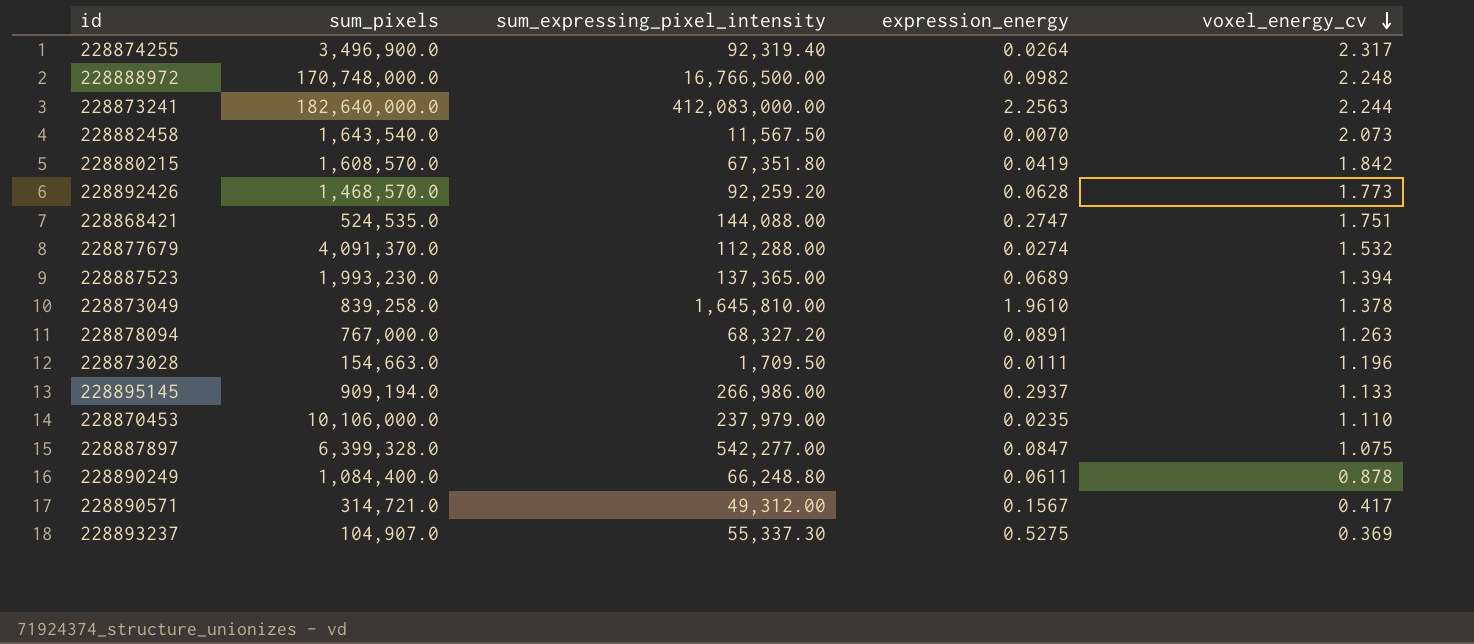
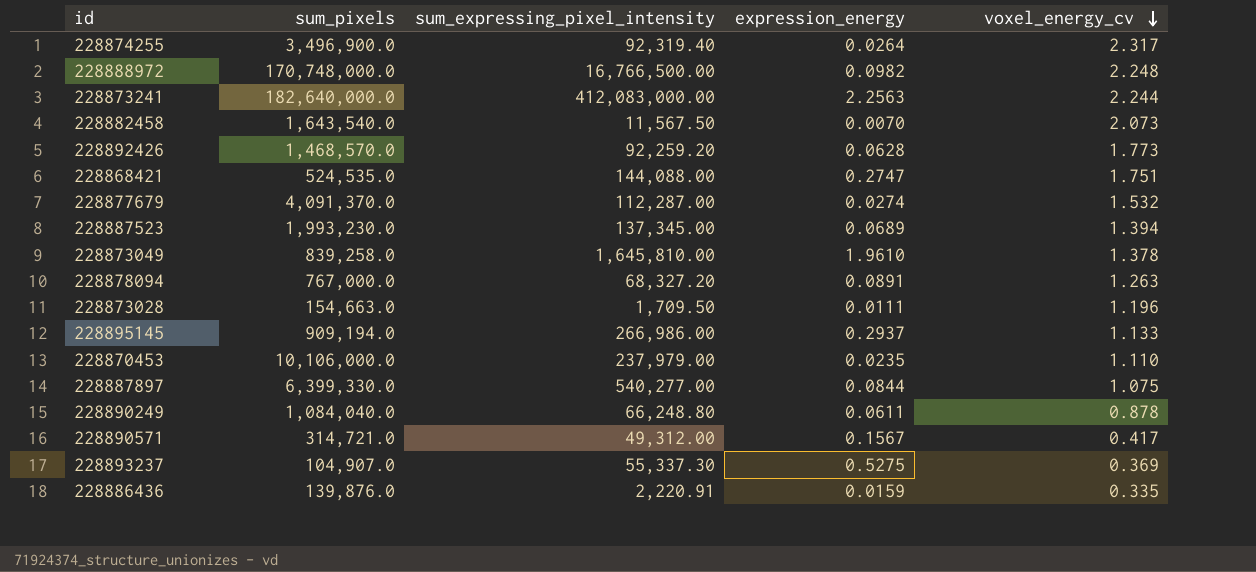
row 228880215: 1,608,570.0 | 67,351.80 | 0.0419 | 1.842 -> none
228877679 | sum_expressing_pixel_intensity: 112,288.00 -> 112,287.00
228887523 | sum_expressing_pixel_intensity: 137,365.00 -> 137,345.00
228887897 | sum_pixels: 6,399,328.0 -> 6,399,330.0
228887897 | sum_expressing_pixel_intensity: 542,277.00 -> 540,277.00
228887897 | expression_energy: 0.0847 -> 0.0844
228890249 | sum_pixels: 1,084,400.0 -> 1,084,040.0
row 228886436: none -> 139,876.0 | 2,220.91 | 0.0159 | 0.335

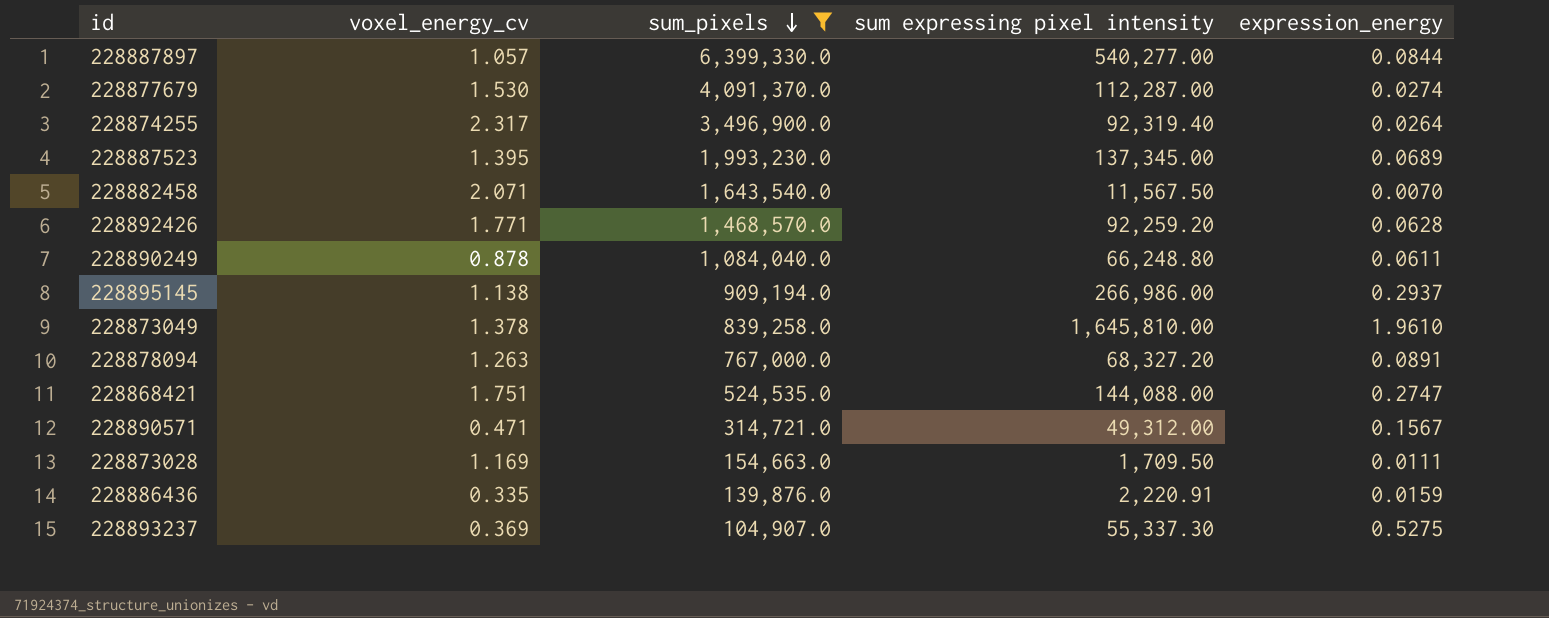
filter: none -> sum_pixels <= 6,399,330.0
row order: voxel_energy_cv descending -> sum_pixels descending
column voxel_energy_cv | position: 5 -> 2
column name: sum_expressing_pixel_intensity -> sum expressing pixel intensity
228887897 | voxel_energy_cv: 1.075 -> 1.057
228877679 | voxel_energy_cv: 1.532 -> 1.530
228887523 | voxel_energy_cv: 1.394 -> 1.395
228882458 | voxel_energy_cv: 2.073 -> 2.071
228892426 | voxel_energy_cv: 1.773 -> 1.771
228895145 | voxel_energy_cv: 1.133 -> 1.138
228890571 | voxel_energy_cv: 0.417 -> 0.471
228873028 | voxel_energy_cv: 1.196 -> 1.169

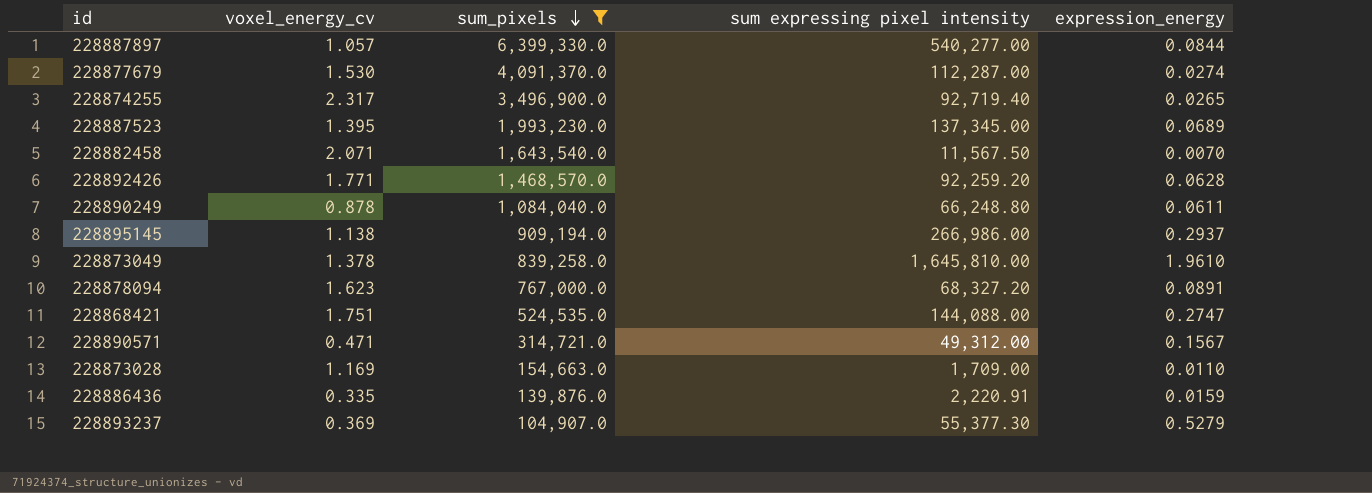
228874255 | sum expressing pixel intensity: 92,319.40 -> 92,719.40
228874255 | expression_energy: 0.0264 -> 0.0265
228878094 | voxel_energy_cv: 1.263 -> 1.623
228873028 | sum expressing pixel intensity: 1,709.50 -> 1,709.00
228873028 | expression_energy: 0.0111 -> 0.0110
228893237 | sum expressing pixel intensity: 55,337.30 -> 55,377.30
228893237 | expression_energy: 0.5275 -> 0.5279

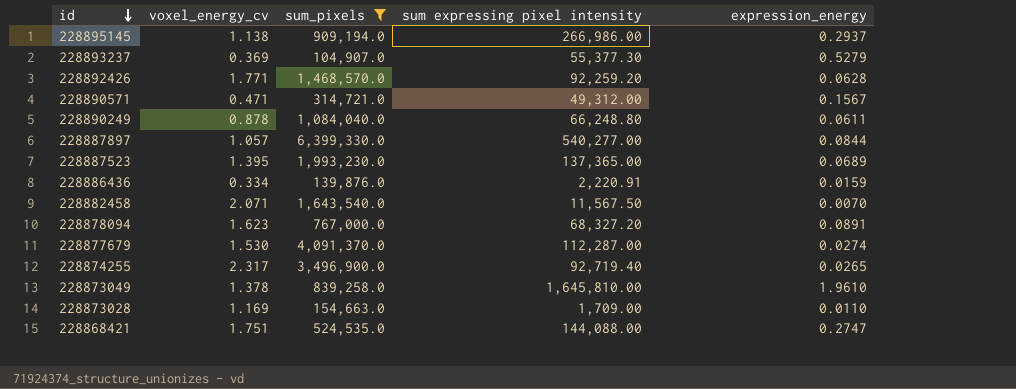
row order: sum_pixels descending -> id descending
228887523 | sum expressing pixel intensity: 137,345.00 -> 137,365.00
228886436 | voxel_energy_cv: 0.335 -> 0.334

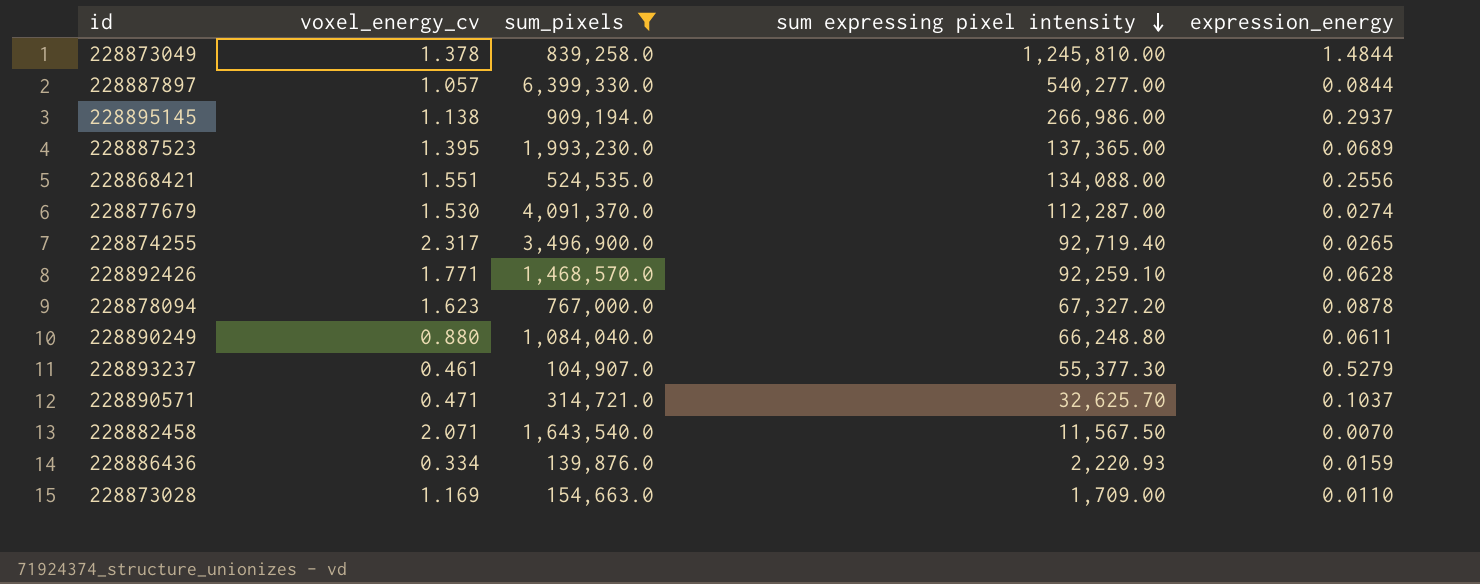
row order: id descending -> sum expressing pixel intensity descending
228873049 | sum expressing pixel intensity: 1,645,810.00 -> 1,245,810.00
228873049 | expression_energy: 1.9610 -> 1.4844
228868421 | voxel_energy_cv: 1.751 -> 1.551
228868421 | sum expressing pixel intensity: 144,088.00 -> 134,088.00
228868421 | expression_energy: 0.2747 -> 0.2556
228892426 | sum expressing pixel intensity: 92,259.20 -> 92,259.10
228878094 | sum expressing pixel intensity: 68,327.20 -> 67,327.20
228878094 | expression_energy: 0.0891 -> 0.0878
228890249 | voxel_energy_cv: 0.878 -> 0.880
228893237 | voxel_energy_cv: 0.369 -> 0.461
228890571 | sum expressing pixel intensity: 49,312.00 -> 32,625.70
228890571 | expression_energy: 0.1567 -> 0.1037
228886436 | sum expressing pixel intensity: 2,220.91 -> 2,220.93

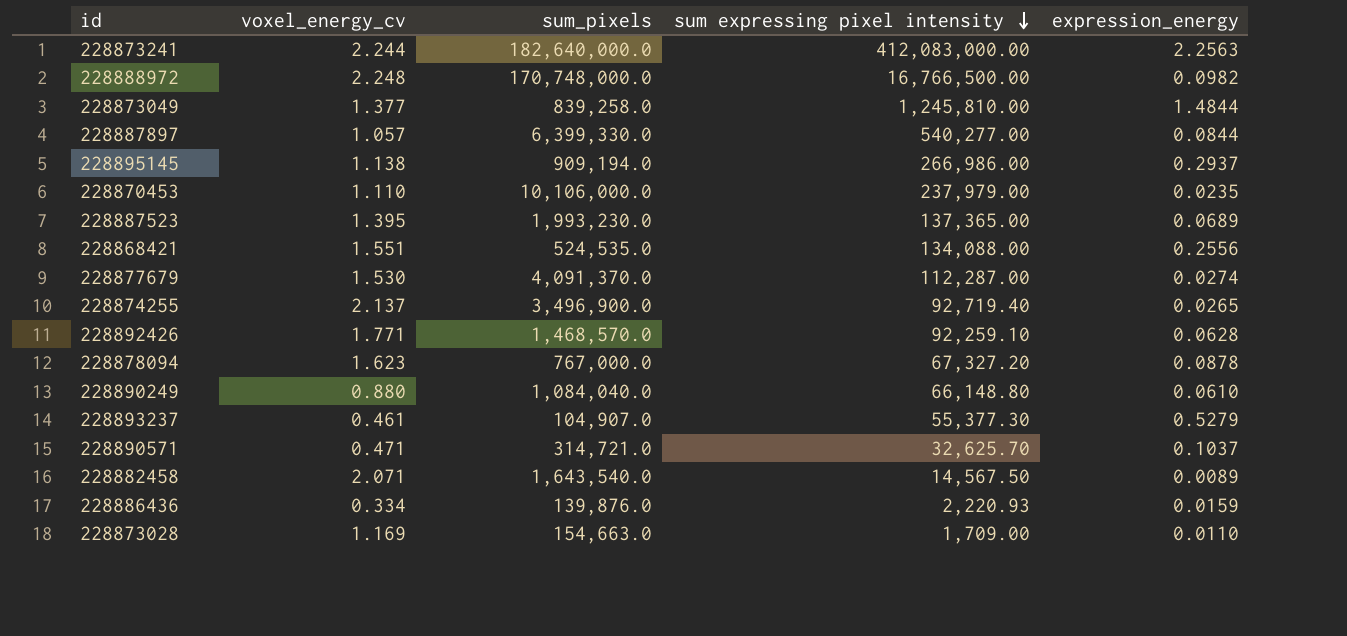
filter: sum_pixels <= 6,399,330.0 -> none
228873049 | voxel_energy_cv: 1.378 -> 1.377
228874255 | voxel_energy_cv: 2.317 -> 2.137
228890249 | sum expressing pixel intensity: 66,248.80 -> 66,148.80
228890249 | expression_energy: 0.0611 -> 0.0610
228882458 | sum expressing pixel intensity: 11,567.50 -> 14,567.50
228882458 | expression_energy: 0.0070 -> 0.0089

